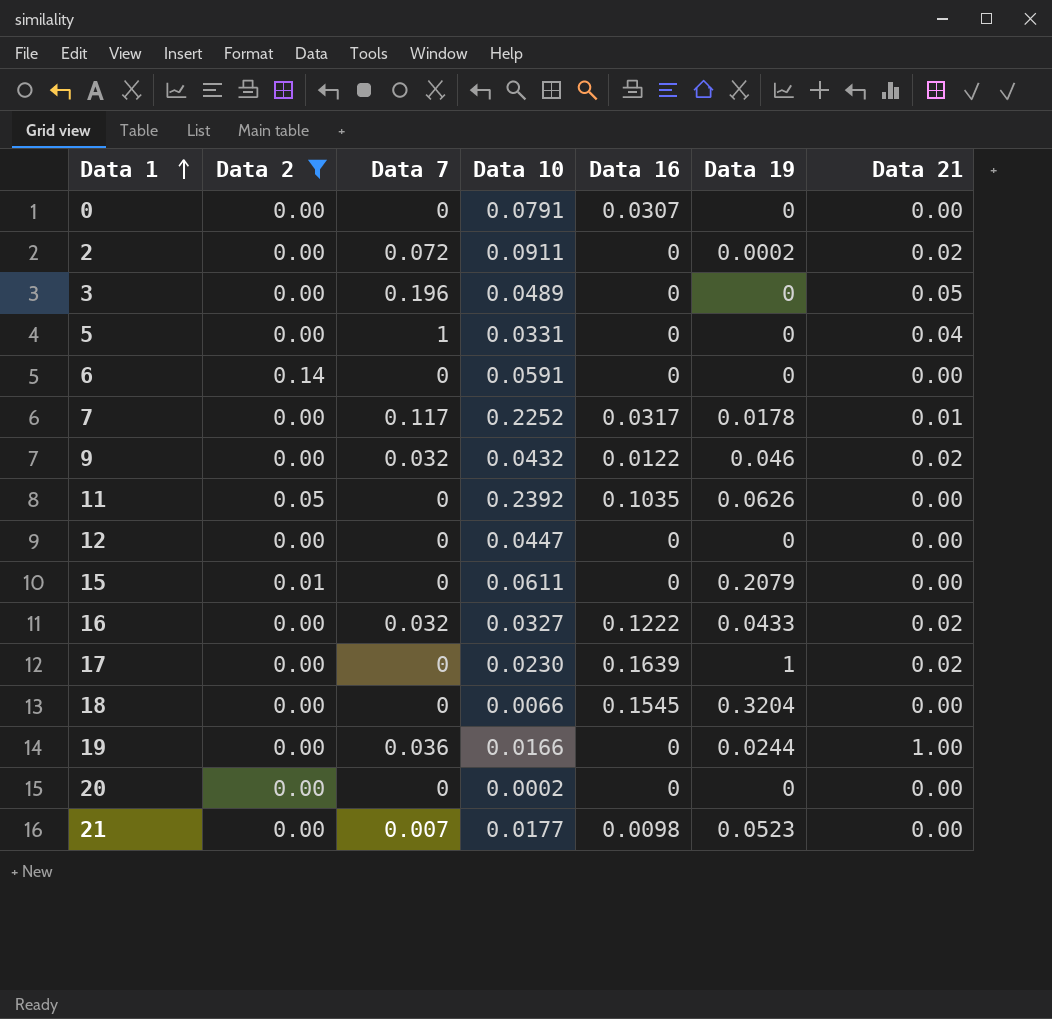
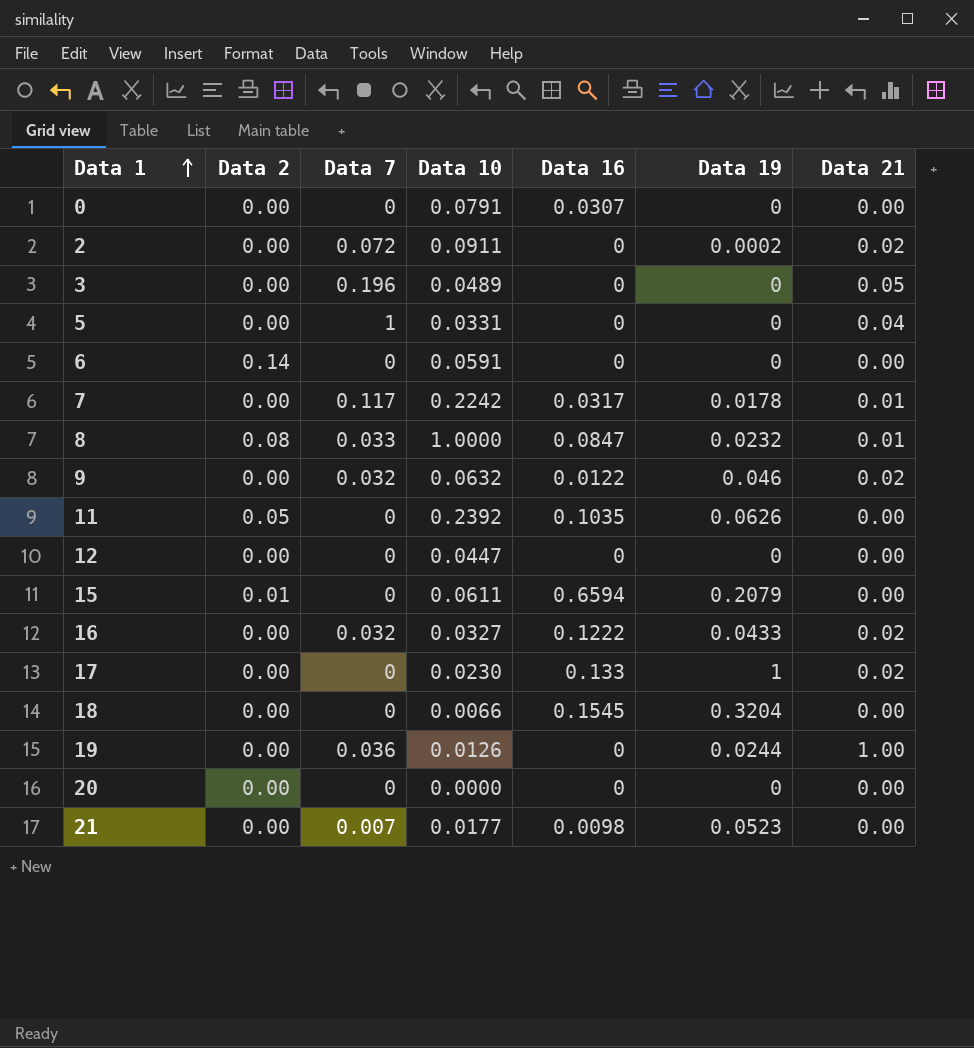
filter: Data 2 != 0.08 -> none
7 | Data 10: 0.2252 -> 0.2242
9 | Data 10: 0.0432 -> 0.0632
15 | Data 16: 0 -> 0.6594
17 | Data 16: 0.1639 -> 0.133
19 | Data 10: 0.0166 -> 0.0126
20 | Data 10: 0.0002 -> 0.0000

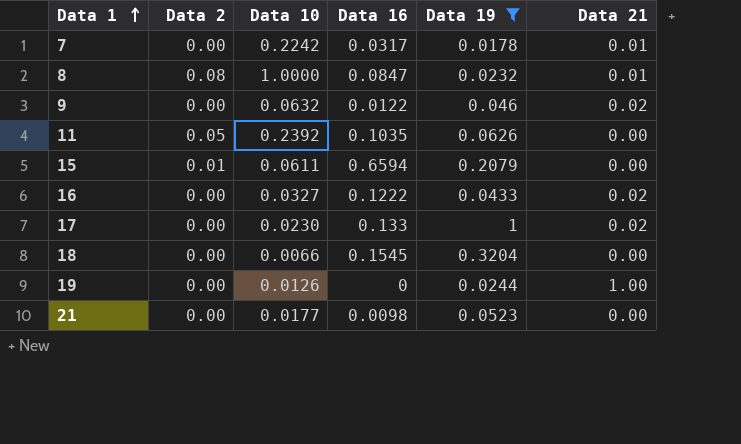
filter: none -> Data 19 >= 0.0178
column Data 7 | position: 3 -> none

